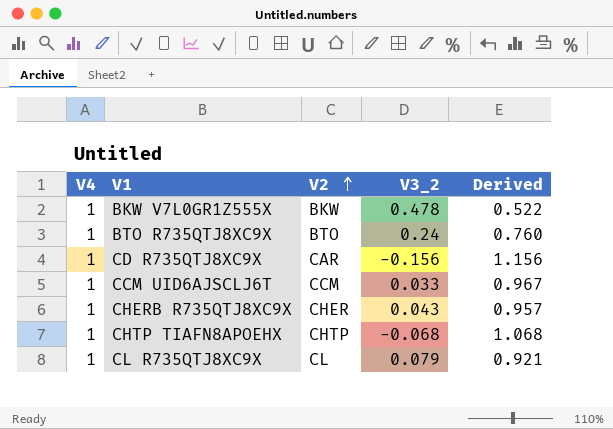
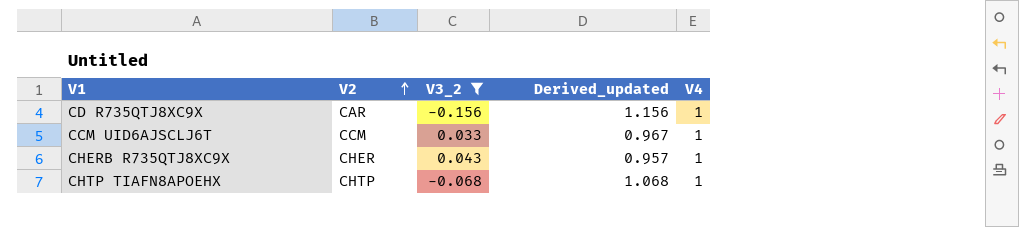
filter: none -> V3_2 <= 0.043
column name: Derived -> Derived_updated
column V4 | position: 1 -> 5

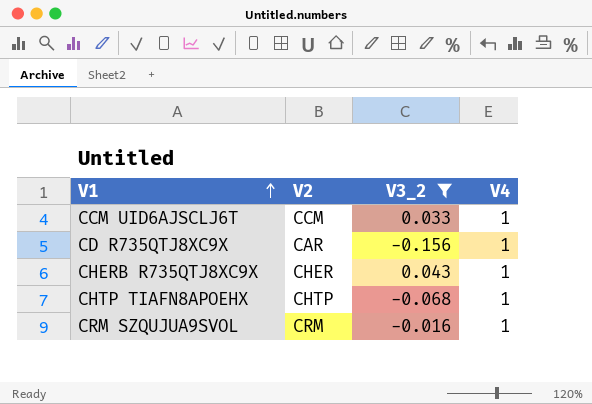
row order: V2 ascending -> V1 ascending
column Derived_updated | formula: [V4] - [V3_2] -> none
row CRM SZQUJUA9SVOL: none -> CRM | -0.016 | 1

